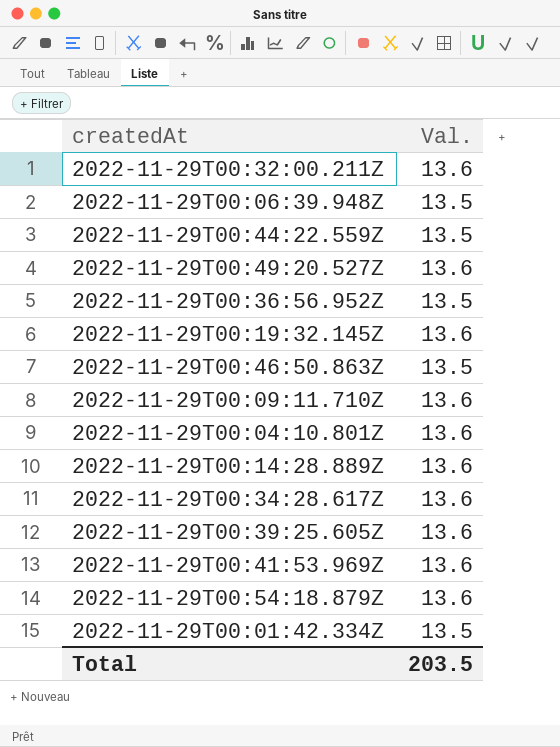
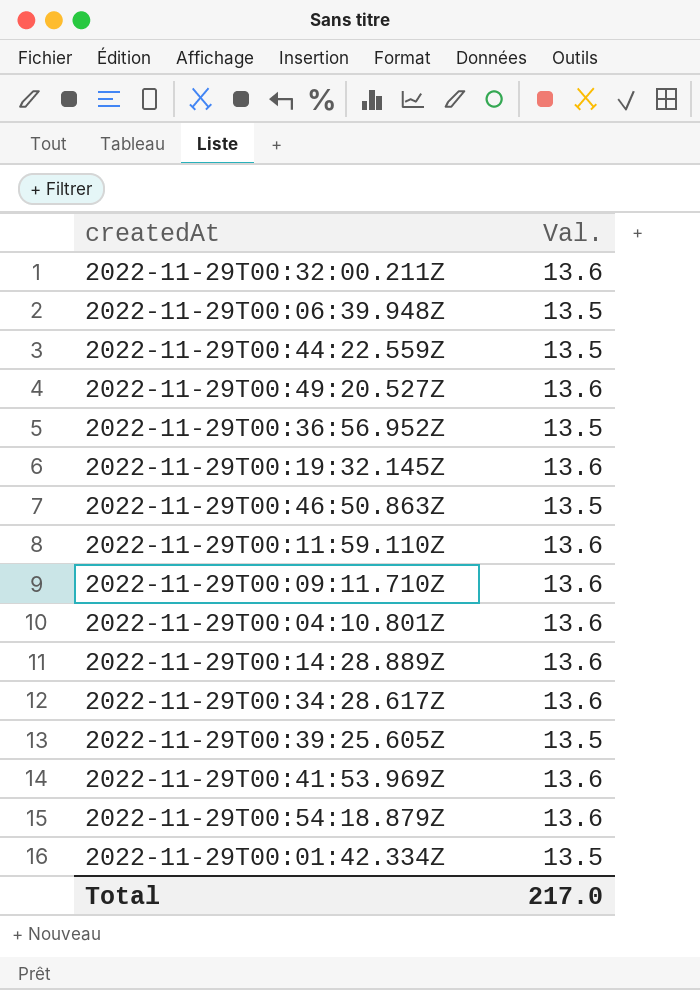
row 2022-11-29T00:11:59.110Z: none -> 13.6
2022-11-29T00:39:25.605Z | Val.: 13.6 -> 13.5
Total | Val.: 203.5 -> 217.0

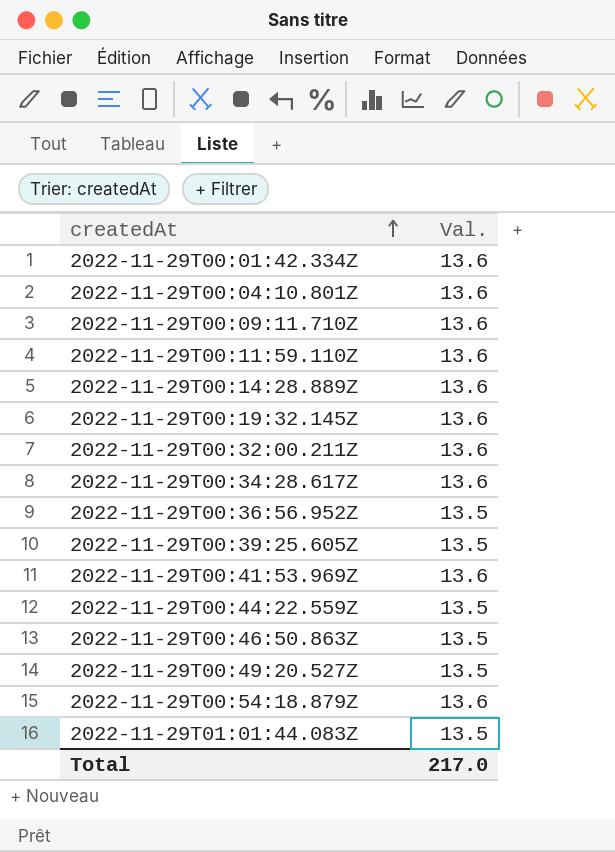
row order: none -> createdAt ascending
row 2022-11-29T00:06:39.948Z: 13.5 -> none
2022-11-29T00:01:42.334Z | Val.: 13.5 -> 13.6
2022-11-29T00:49:20.527Z | Val.: 13.6 -> 13.5
row 2022-11-29T01:01:44.083Z: none -> 13.5

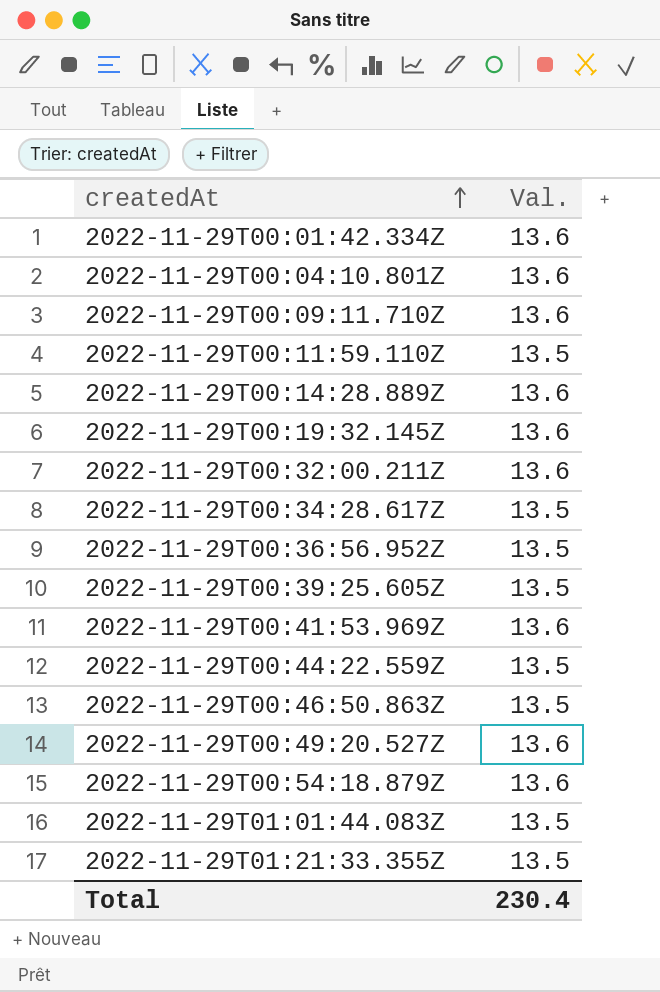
2022-11-29T00:11:59.110Z | Val.: 13.6 -> 13.5
2022-11-29T00:34:28.617Z | Val.: 13.6 -> 13.5
2022-11-29T00:49:20.527Z | Val.: 13.5 -> 13.6
row 2022-11-29T01:21:33.355Z: none -> 13.5
Total | Val.: 217.0 -> 230.4

